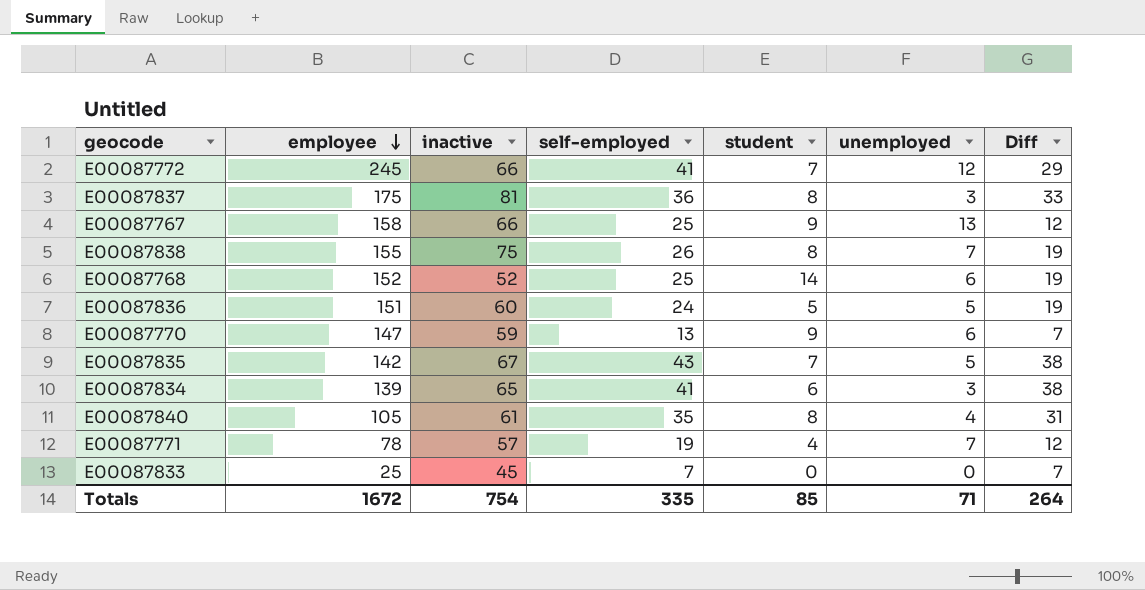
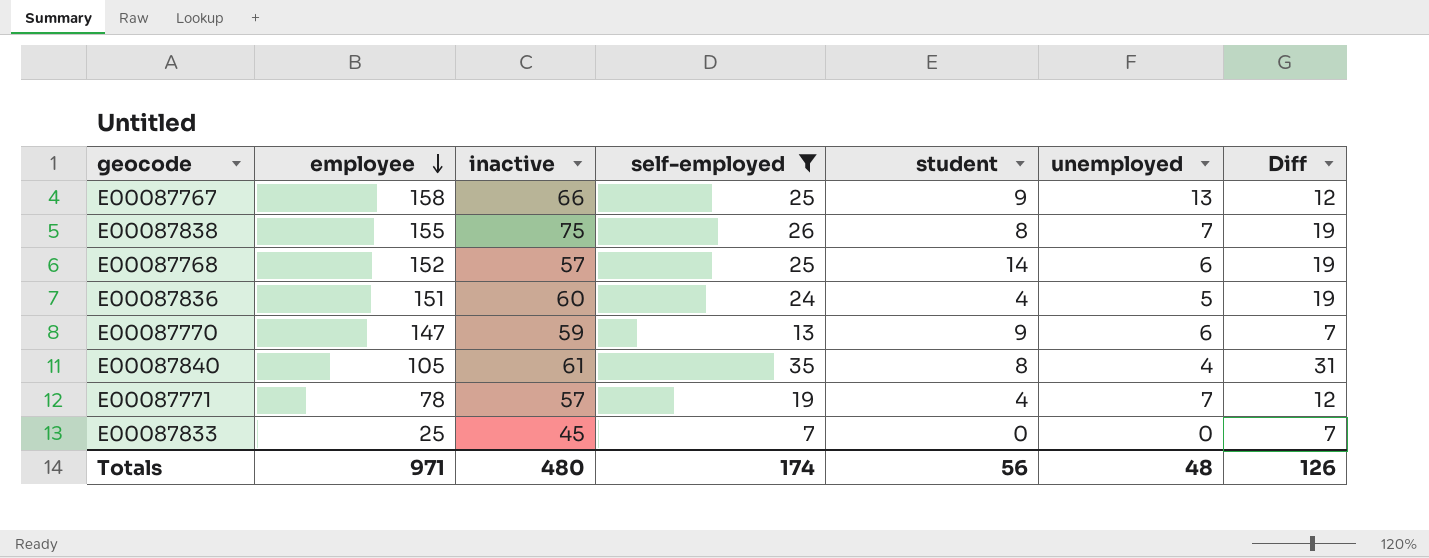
filter: none -> self-employed <= 35
E00087768 | inactive: 52 -> 57
E00087836 | student: 5 -> 4
Totals | employee: 1672 -> 971
Totals | inactive: 754 -> 480
Totals | self-employed: 335 -> 174
Totals | student: 85 -> 56
Totals | unemployed: 71 -> 48
Totals | Diff: 264 -> 126

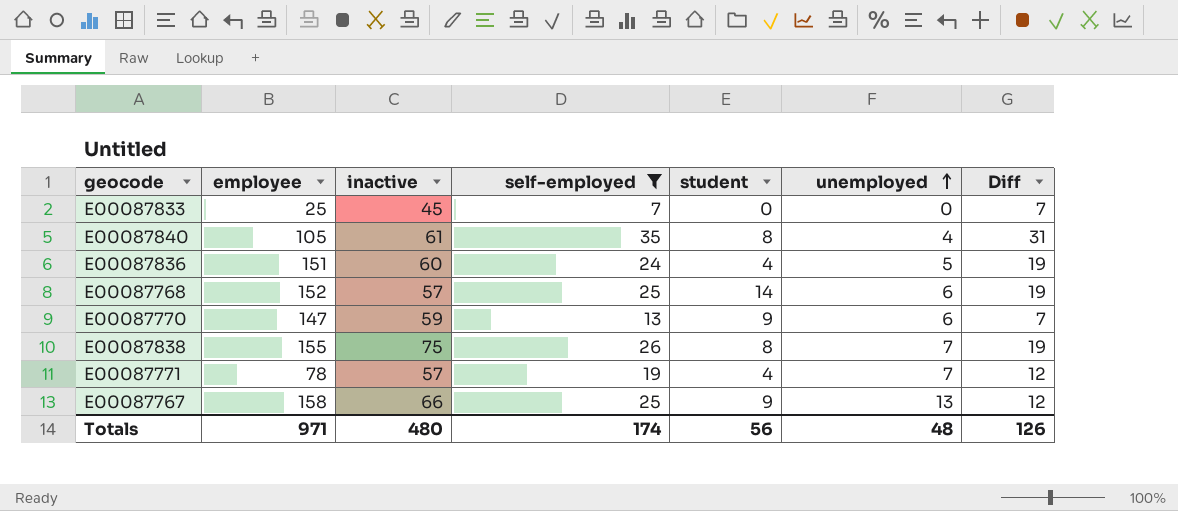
row order: employee descending -> unemployed ascending

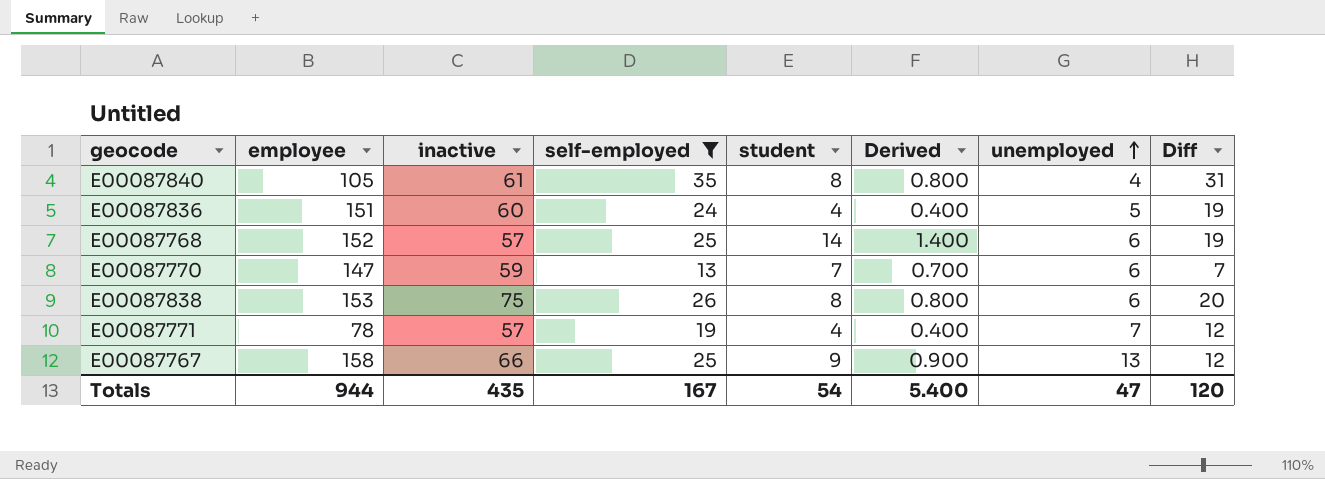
column Derived | formula: none -> [student] * 0.1
row E00087833: 25 | 45 | 7 | 0 | 0 | 7 -> none
E00087770 | student: 9 -> 7
E00087838 | employee: 155 -> 153
E00087838 | unemployed: 7 -> 6
E00087838 | Diff: 19 -> 20
Totals | employee: 971 -> 944
Totals | inactive: 480 -> 435
Totals | self-employed: 174 -> 167
Totals | student: 56 -> 54
Totals | unemployed: 48 -> 47
Totals | Diff: 126 -> 120

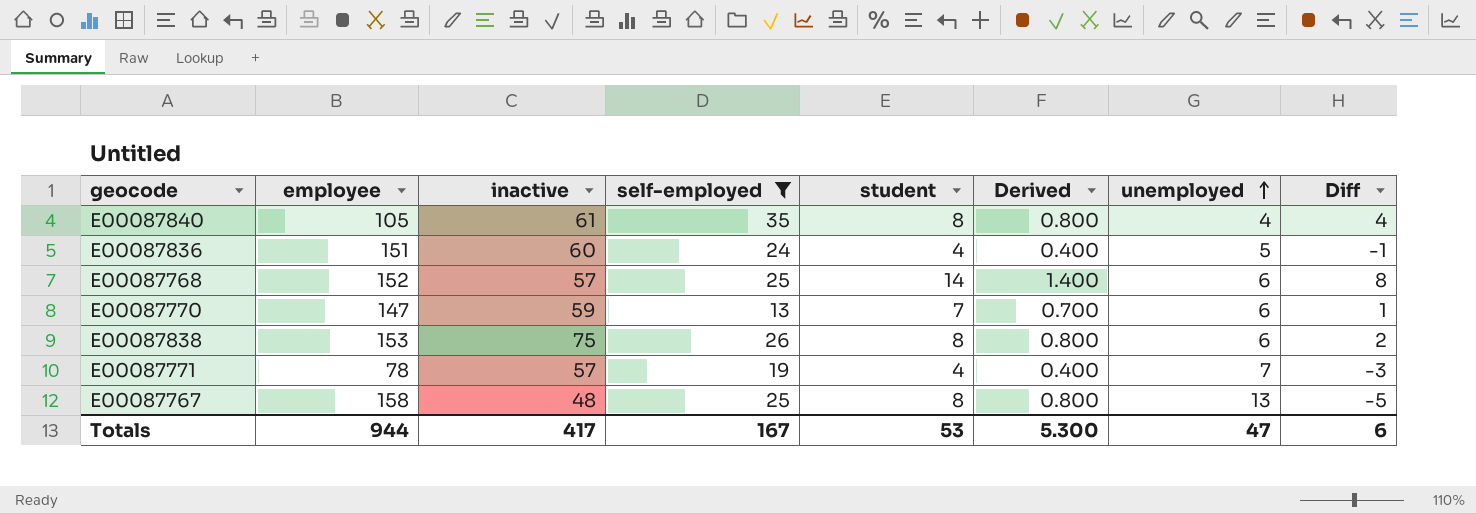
column Diff | formula: [self-employed] - [unemployed] -> [student] - [unemployed]
E00087767 | inactive: 66 -> 48
E00087767 | student: 9 -> 8
E00087767 | Derived: 0.900 -> 0.800
Totals | inactive: 435 -> 417
Totals | student: 54 -> 53
Totals | Derived: 5.400 -> 5.300
Totals | Diff: 120 -> 6

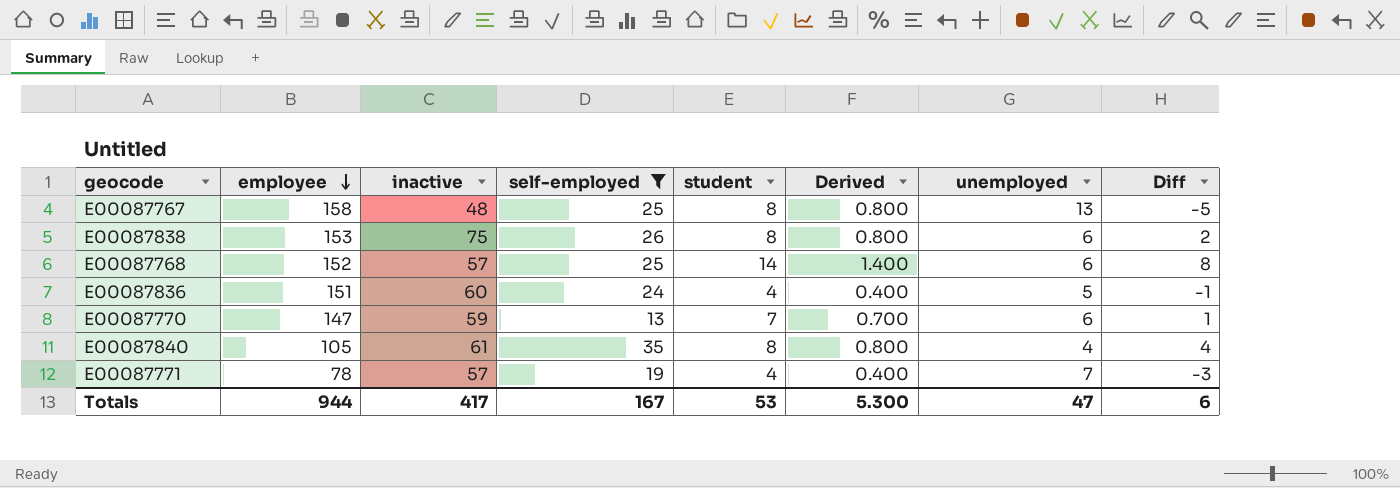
row order: unemployed ascending -> employee descending

